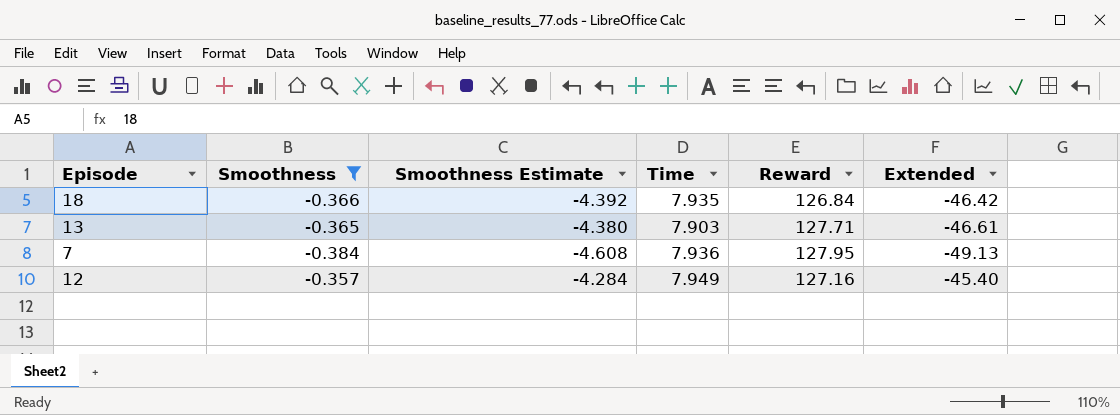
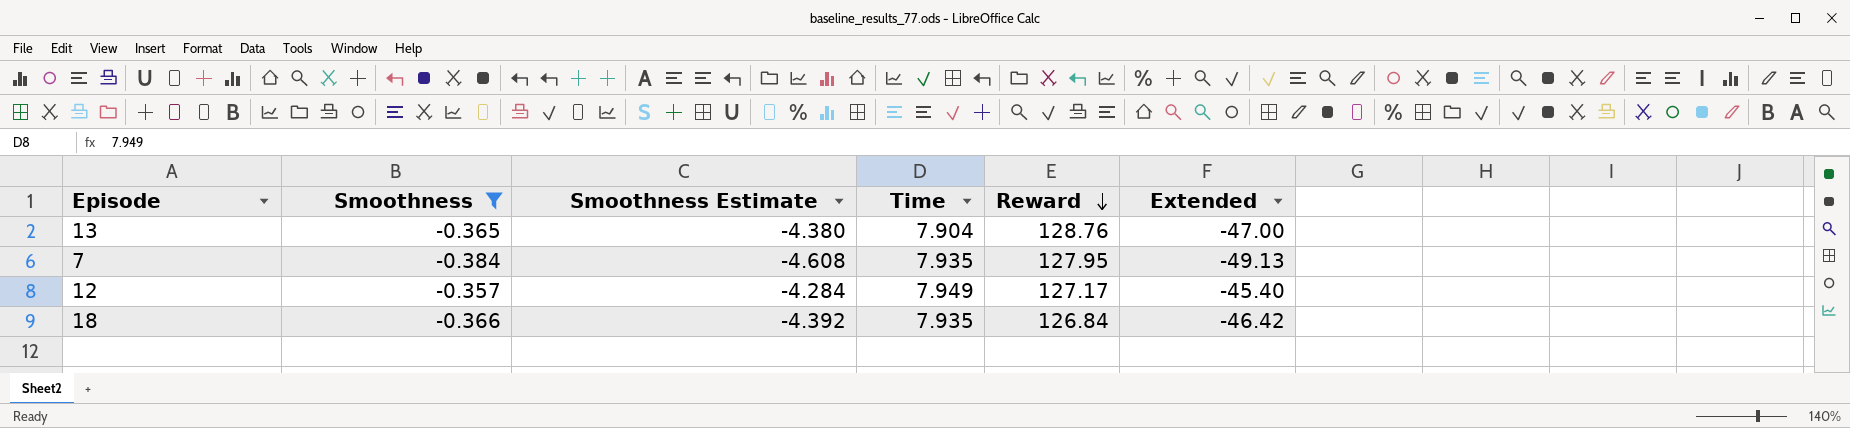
row order: none -> Reward descending
13 | Time: 7.903 -> 7.904
13 | Reward: 127.71 -> 128.76
13 | Extended: -46.61 -> -47.00
7 | Time: 7.936 -> 7.935
12 | Reward: 127.16 -> 127.17

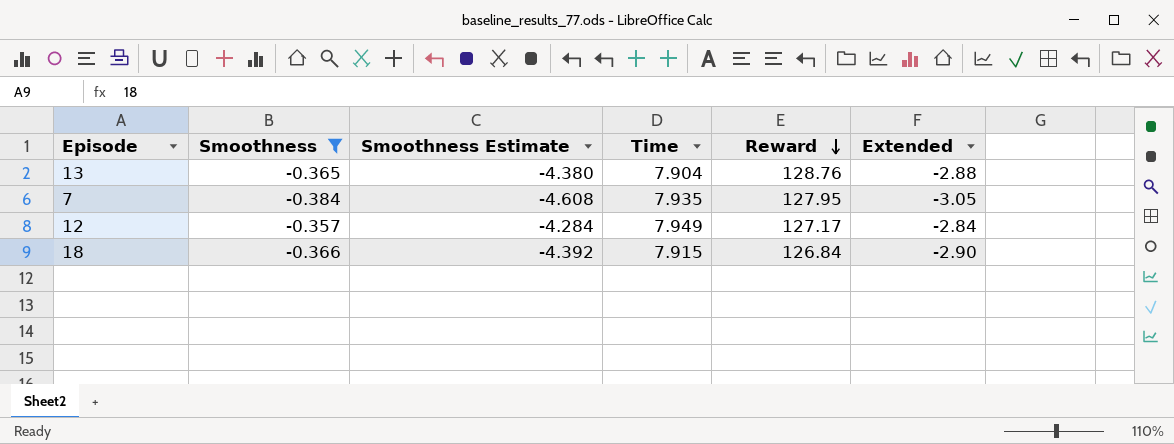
column Extended | formula: [Smoothness] * [Reward] -> [Smoothness] * [Time]
18 | Time: 7.935 -> 7.915

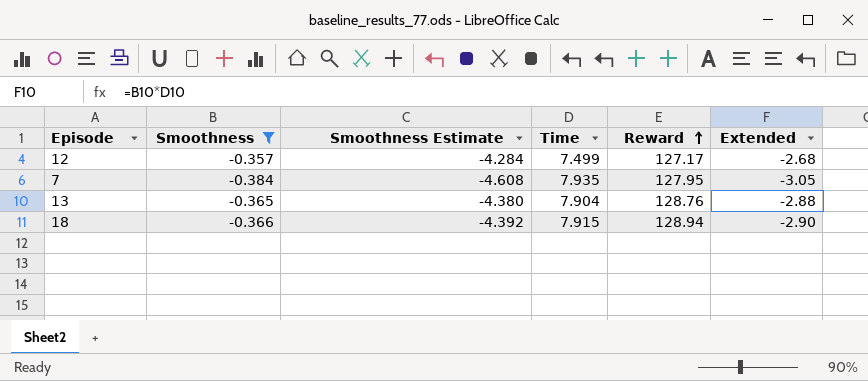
row order: Reward descending -> Reward ascending
12 | Time: 7.949 -> 7.499
12 | Extended: -2.84 -> -2.68
18 | Reward: 126.84 -> 128.94

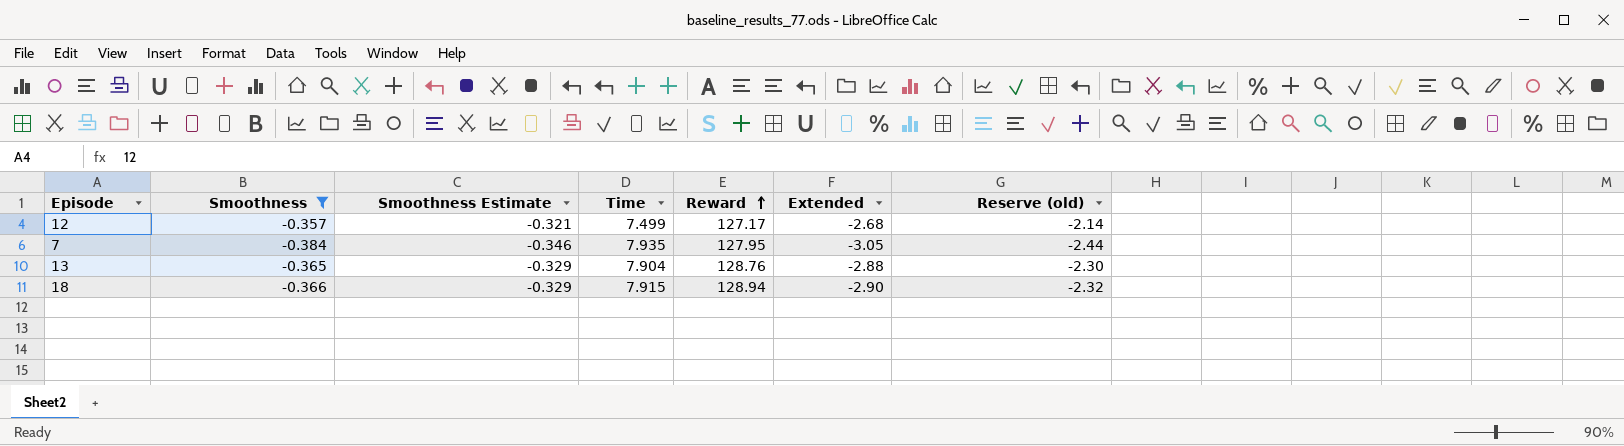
column Smoothness Estimate | formula: [Smoothness] * 12 -> [Smoothness] * 0.9
column Reserve (old) | formula: none -> [Extended] * 0.8

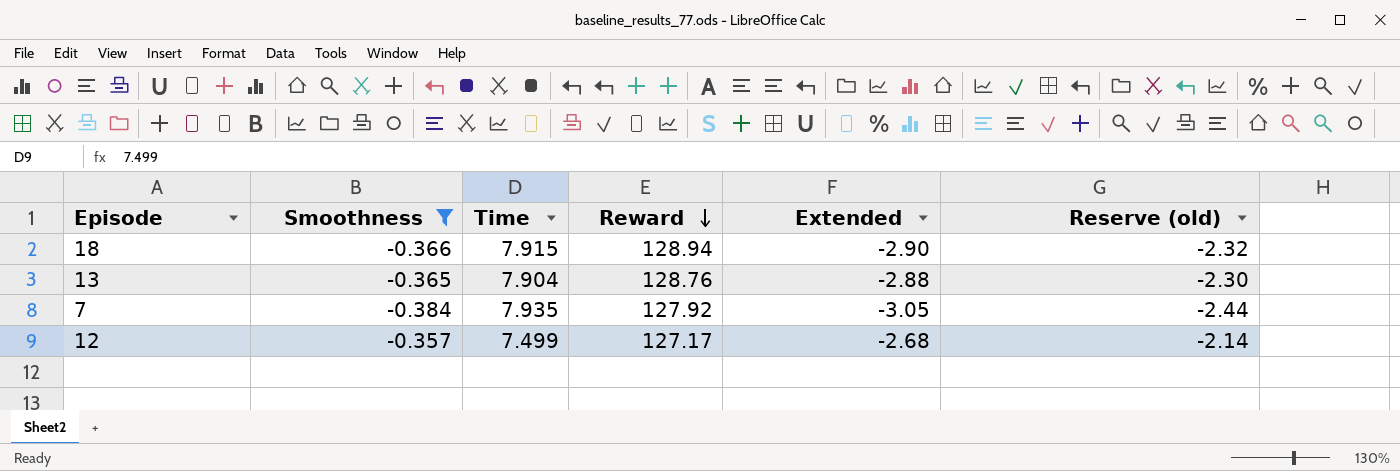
row order: Reward ascending -> Reward descending
column Smoothness Estimate | formula: [Smoothness] * 0.9 -> none
7 | Reward: 127.95 -> 127.92

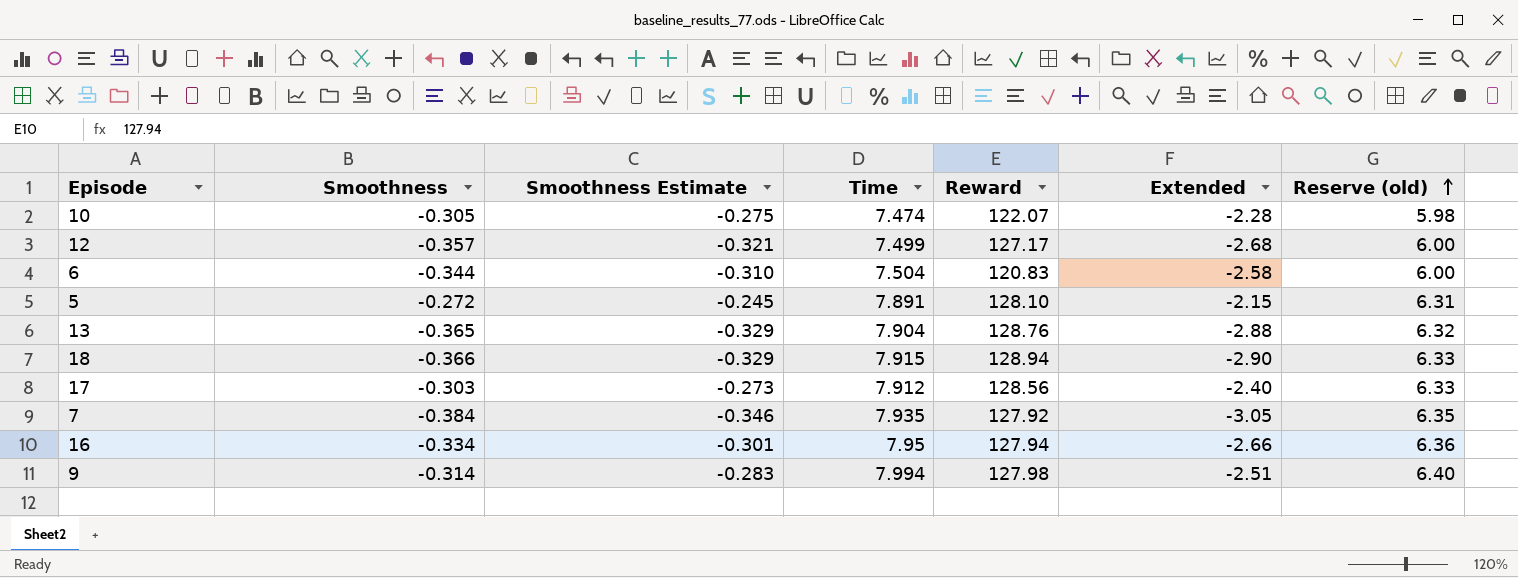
filter: Smoothness <= -0.357 -> none
row order: Reward descending -> Reserve (old) ascending
column Smoothness Estimate | formula: none -> [Smoothness] * 0.9
column Reserve (old) | formula: [Extended] * 0.8 -> [Time] * 0.8

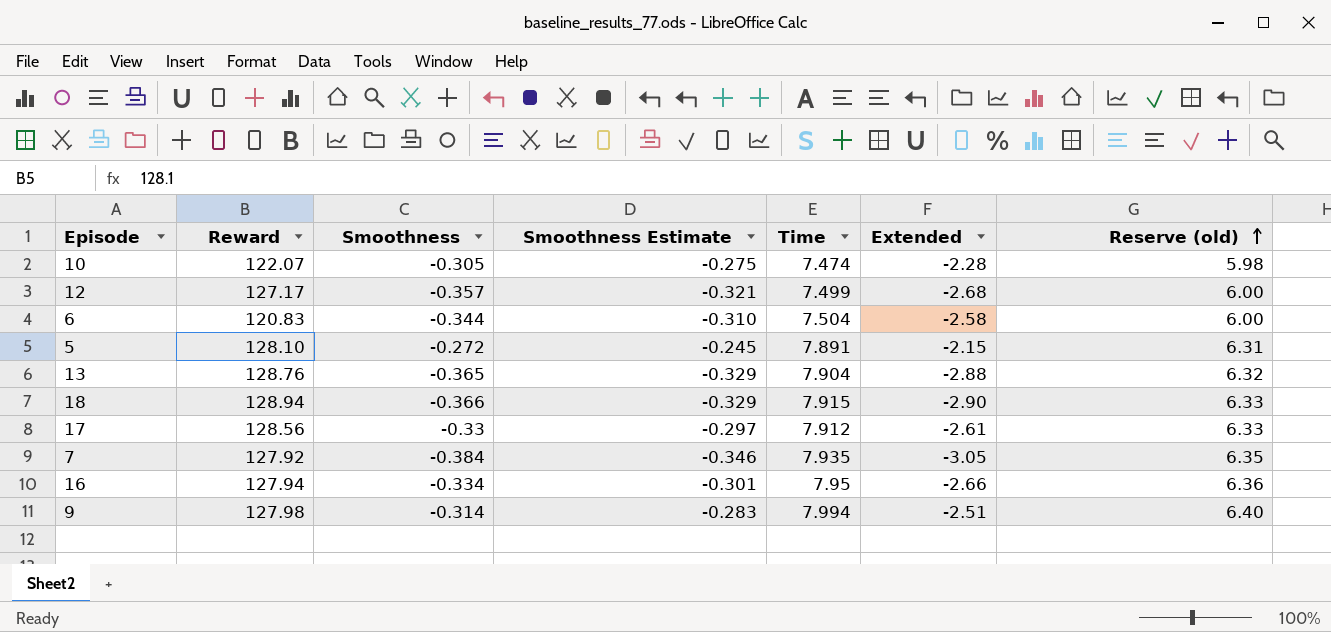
column Reward | position: 5 -> 2
17 | Smoothness: -0.303 -> -0.33
17 | Smoothness Estimate: -0.273 -> -0.297
17 | Extended: -2.40 -> -2.61

